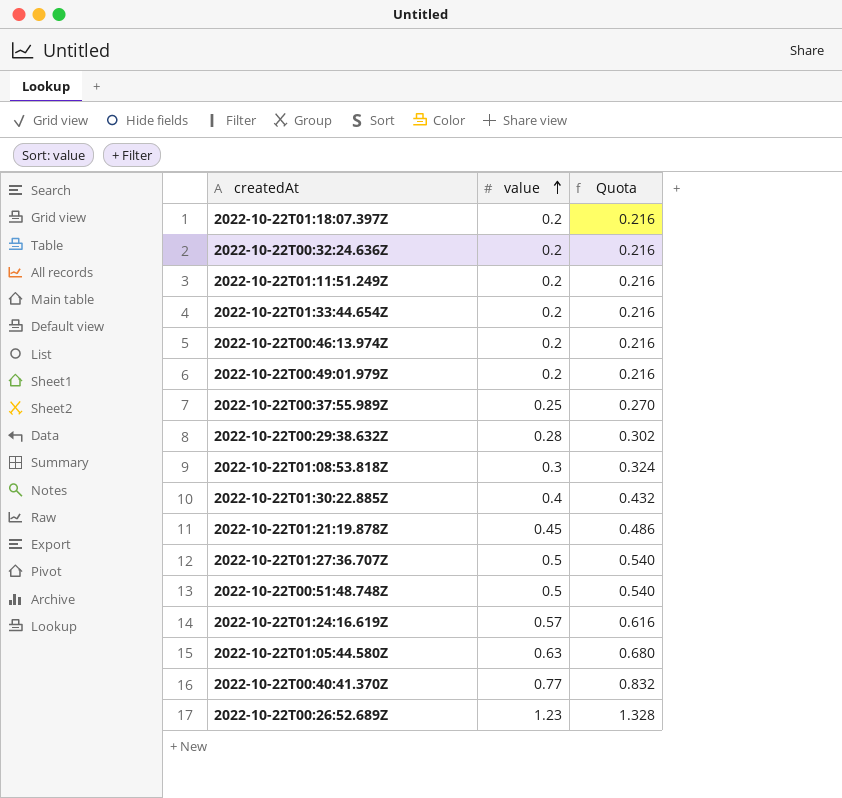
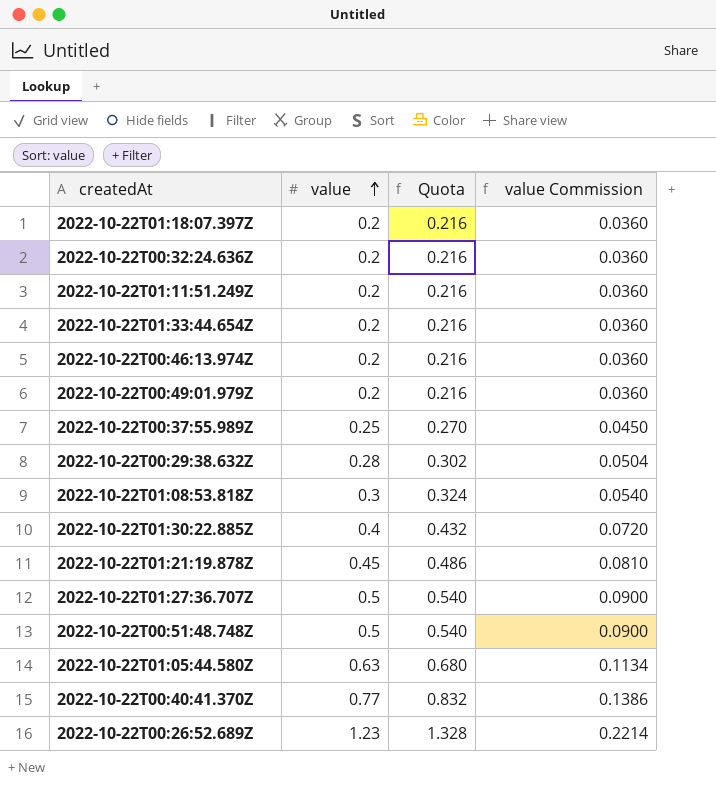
column value Commission | formula: none -> [value] * 0.18
row 2022-10-22T01:24:16.619Z: 0.57 | 0.616 -> none

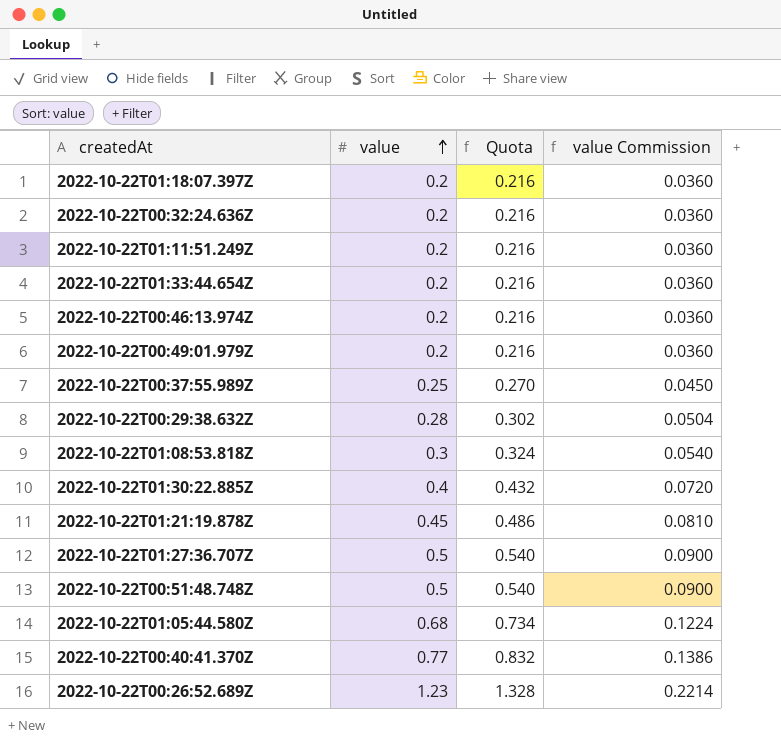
2022-10-22T01:05:44.580Z | value: 0.63 -> 0.68
2022-10-22T01:05:44.580Z | Quota: 0.680 -> 0.734
2022-10-22T01:05:44.580Z | value Commission: 0.1134 -> 0.1224

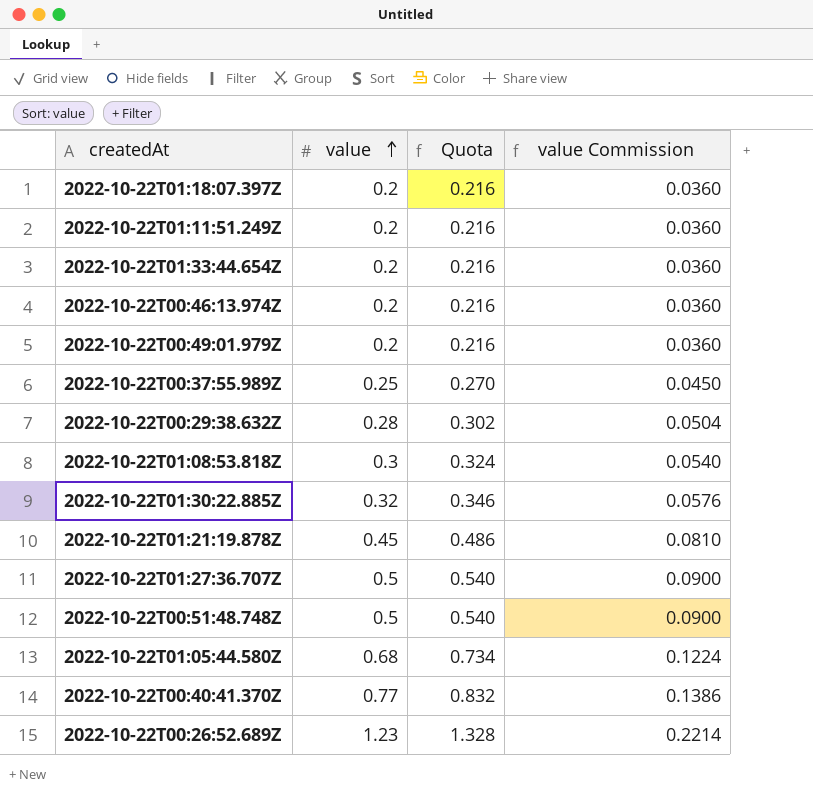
row 2022-10-22T00:32:24.636Z: 0.2 | 0.216 | 0.0360 -> none
2022-10-22T01:30:22.885Z | value: 0.4 -> 0.32
2022-10-22T01:30:22.885Z | Quota: 0.432 -> 0.346
2022-10-22T01:30:22.885Z | value Commission: 0.0720 -> 0.0576

